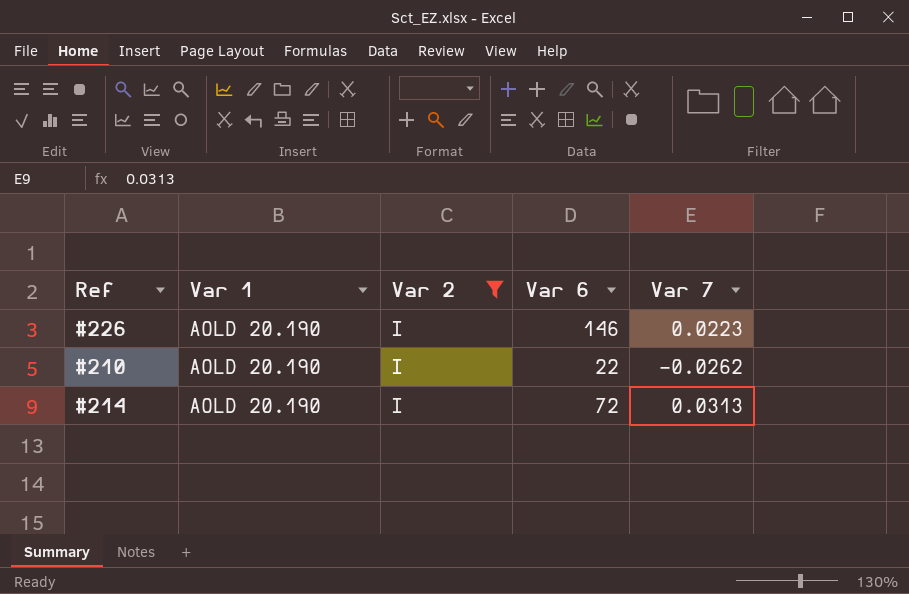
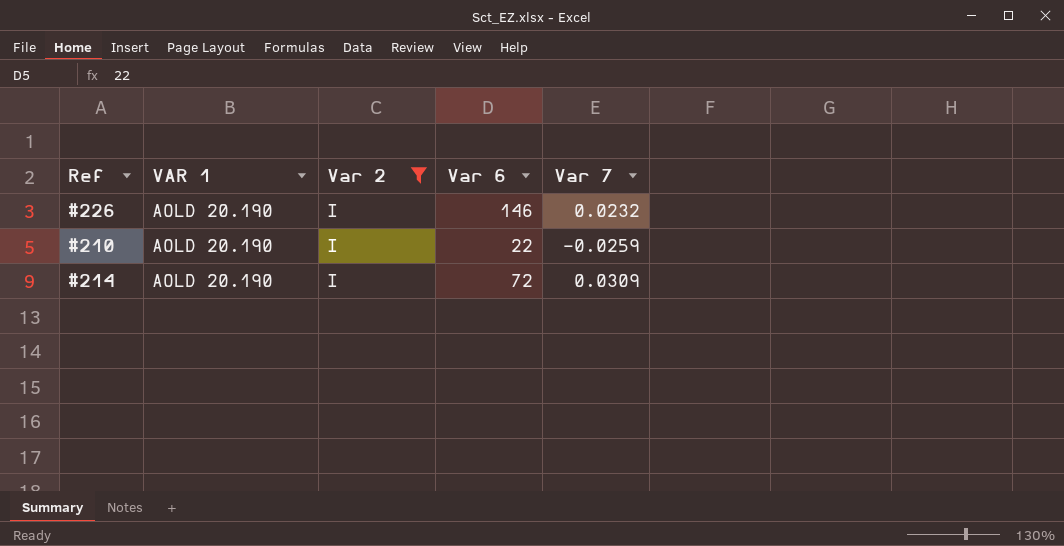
column name: Var 1 -> VAR 1
#226 | Var 7: 0.0223 -> 0.0232
#210 | Var 7: -0.0262 -> -0.0259
#214 | Var 7: 0.0313 -> 0.0309

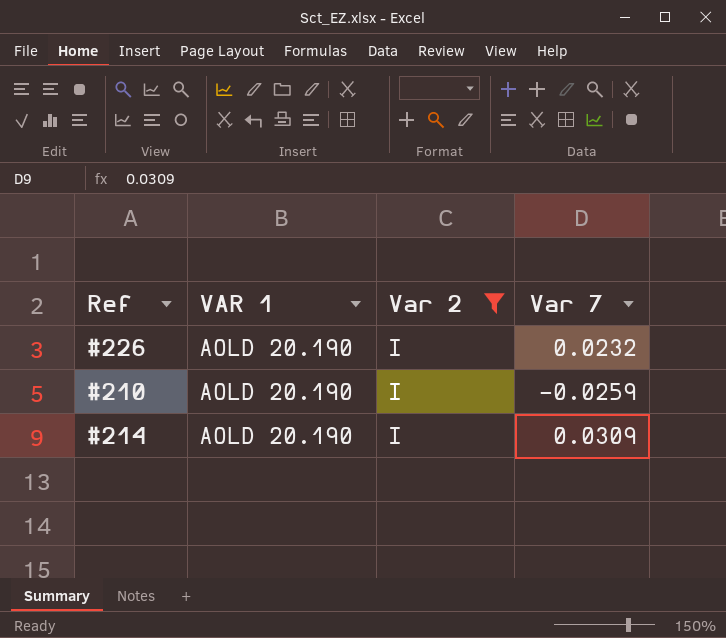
column Var 6 | position: 4 -> none

